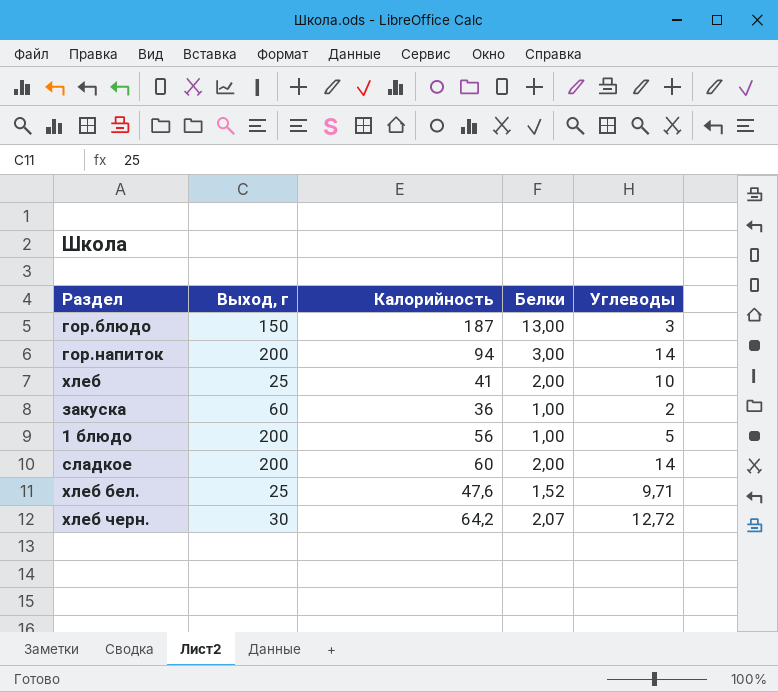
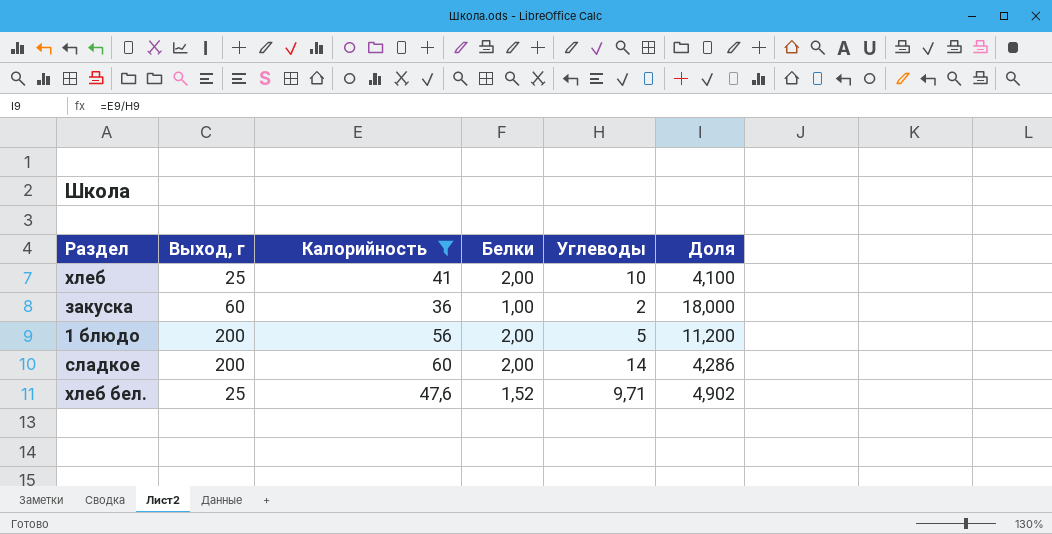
filter: none -> Калорийность <= 60
column Доля | formula: none -> [Калорийность] / [Углеводы]
1 блюдо | Белки: 1,00 -> 2,00

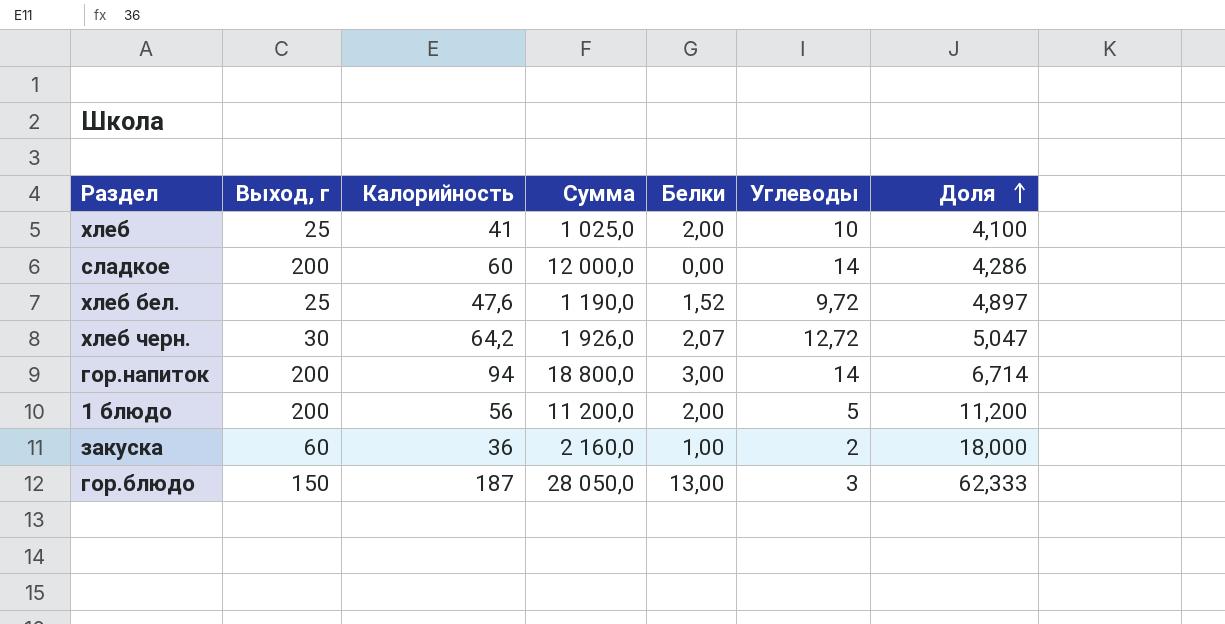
filter: Калорийность <= 60 -> none
row order: none -> Доля ascending
column Сумма | formula: none -> [Выход, г] * [Калорийность]
сладкое | Белки: 2,00 -> 0,00
хлеб бел. | Углеводы: 9,71 -> 9,72
хлеб бел. | Доля: 4,902 -> 4,897

